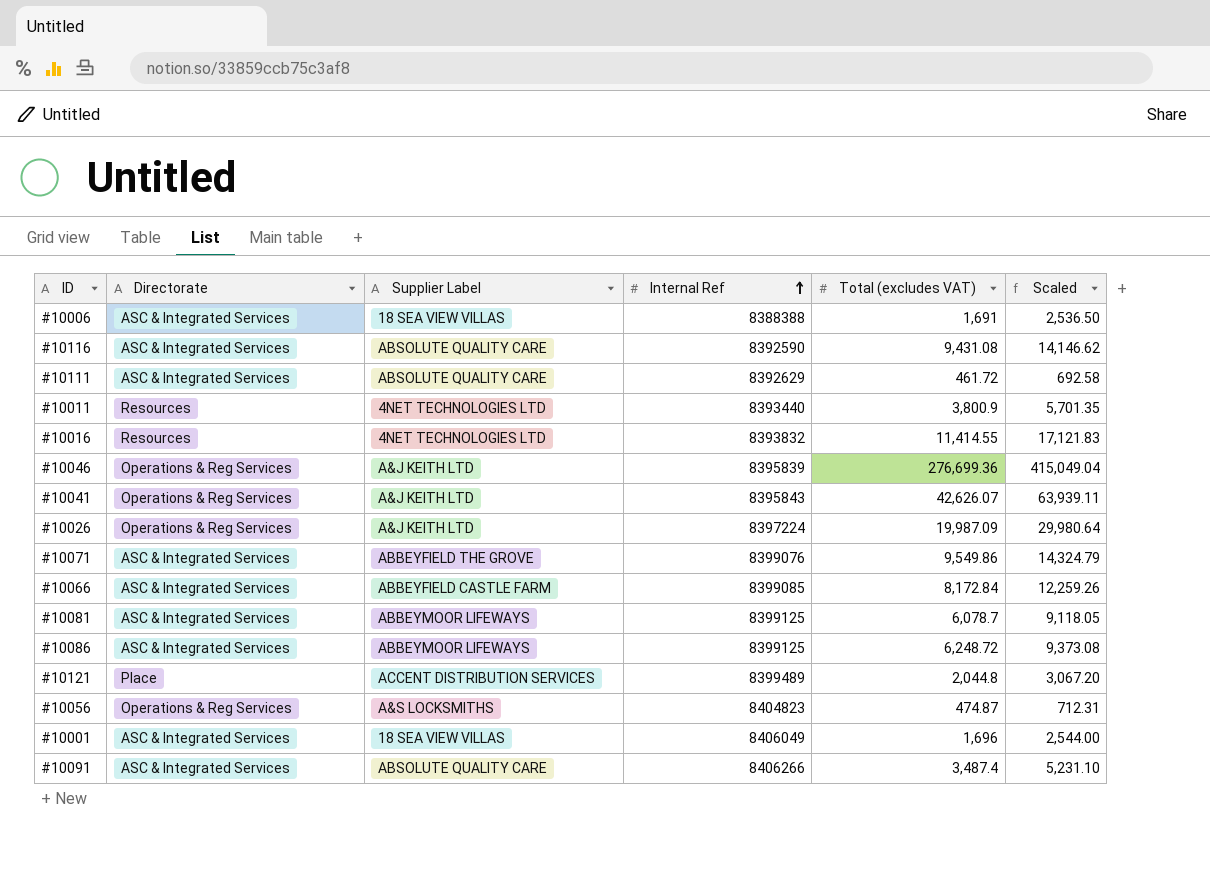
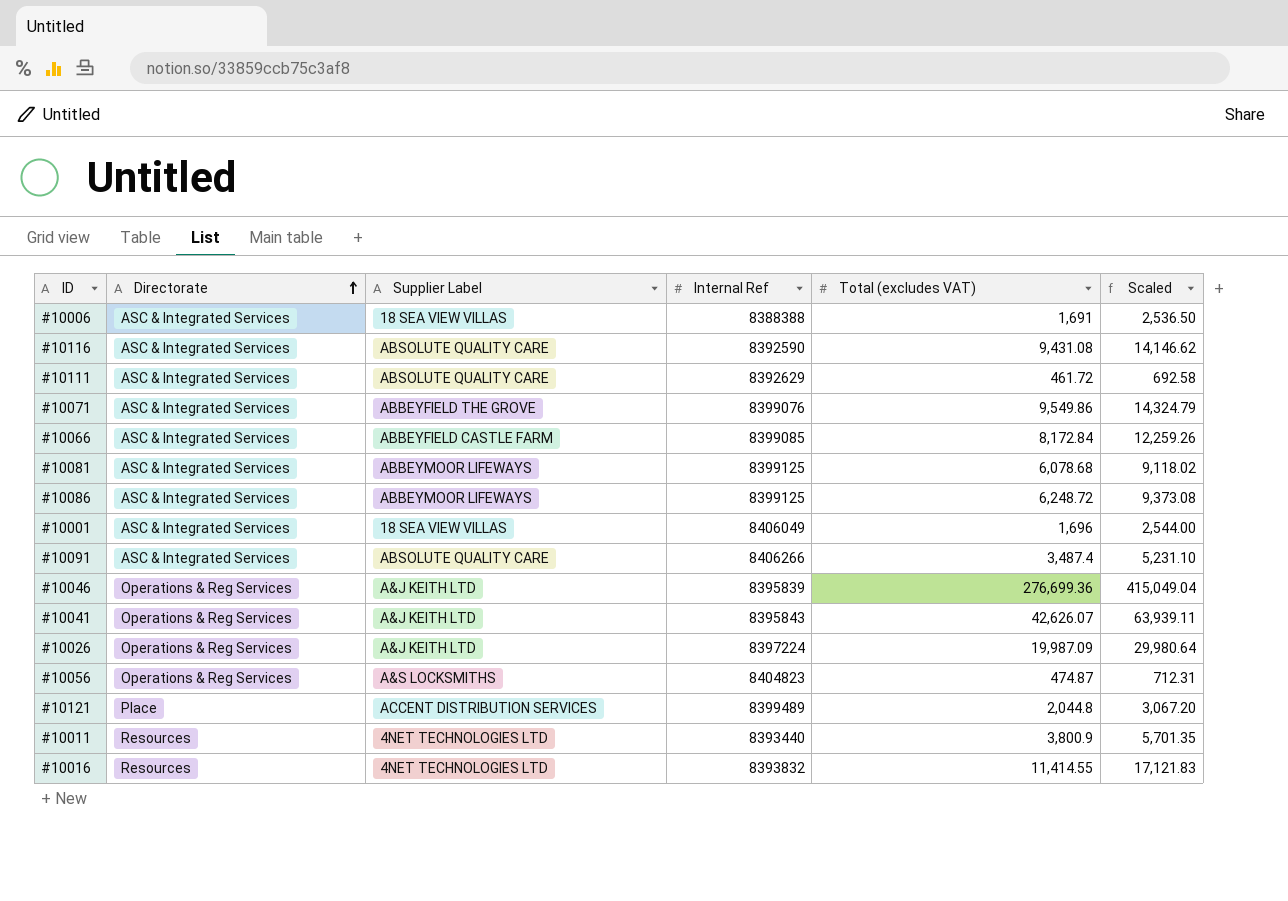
row order: Internal Ref ascending -> Directorate ascending
#10081 | Total (excludes VAT): 6,078.7 -> 6,078.68
#10081 | Scaled: 9,118.05 -> 9,118.02

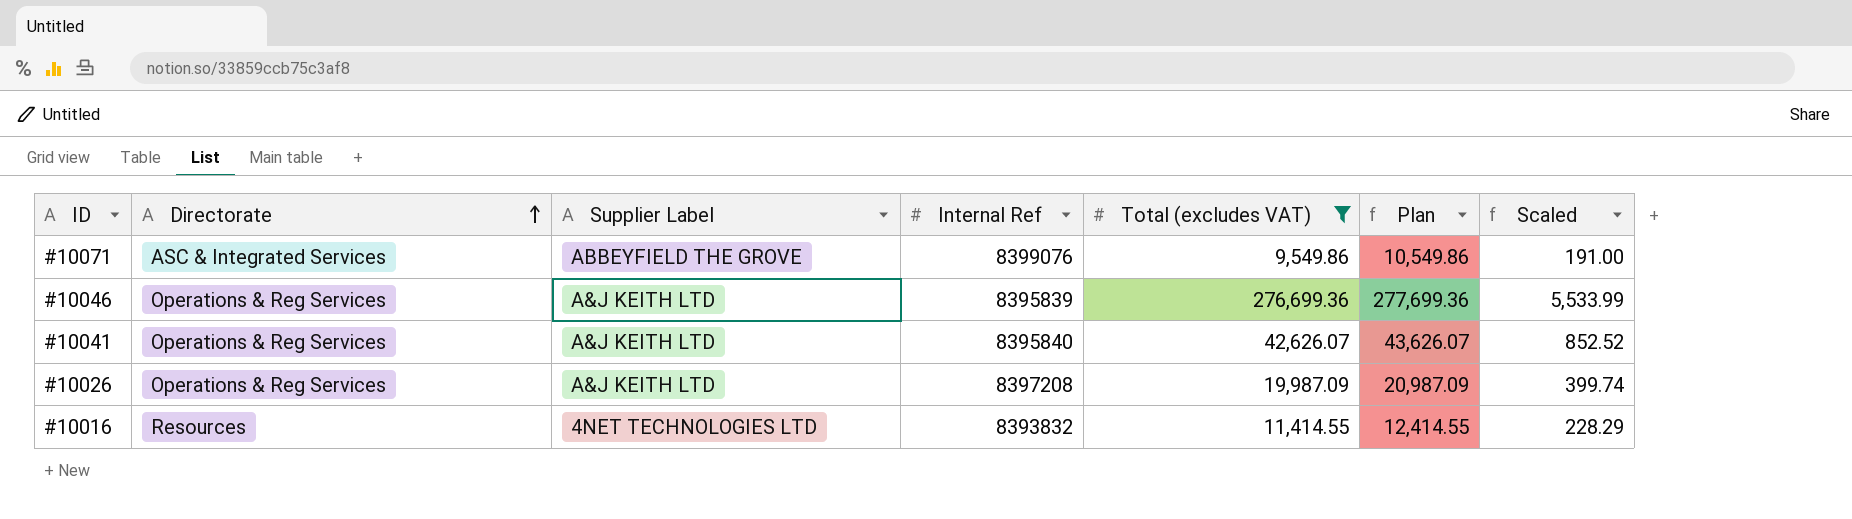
filter: none -> Total (excludes VAT) >= 9,549.86
column Plan | formula: none -> [Total (excludes VAT)] + 1000
column Scaled | formula: [Total (excludes VAT)] * 1.5 -> [Total (excludes VAT)] * 0.02
#10041 | Internal Ref: 8395843 -> 8395840
#10026 | Internal Ref: 8397224 -> 8397208

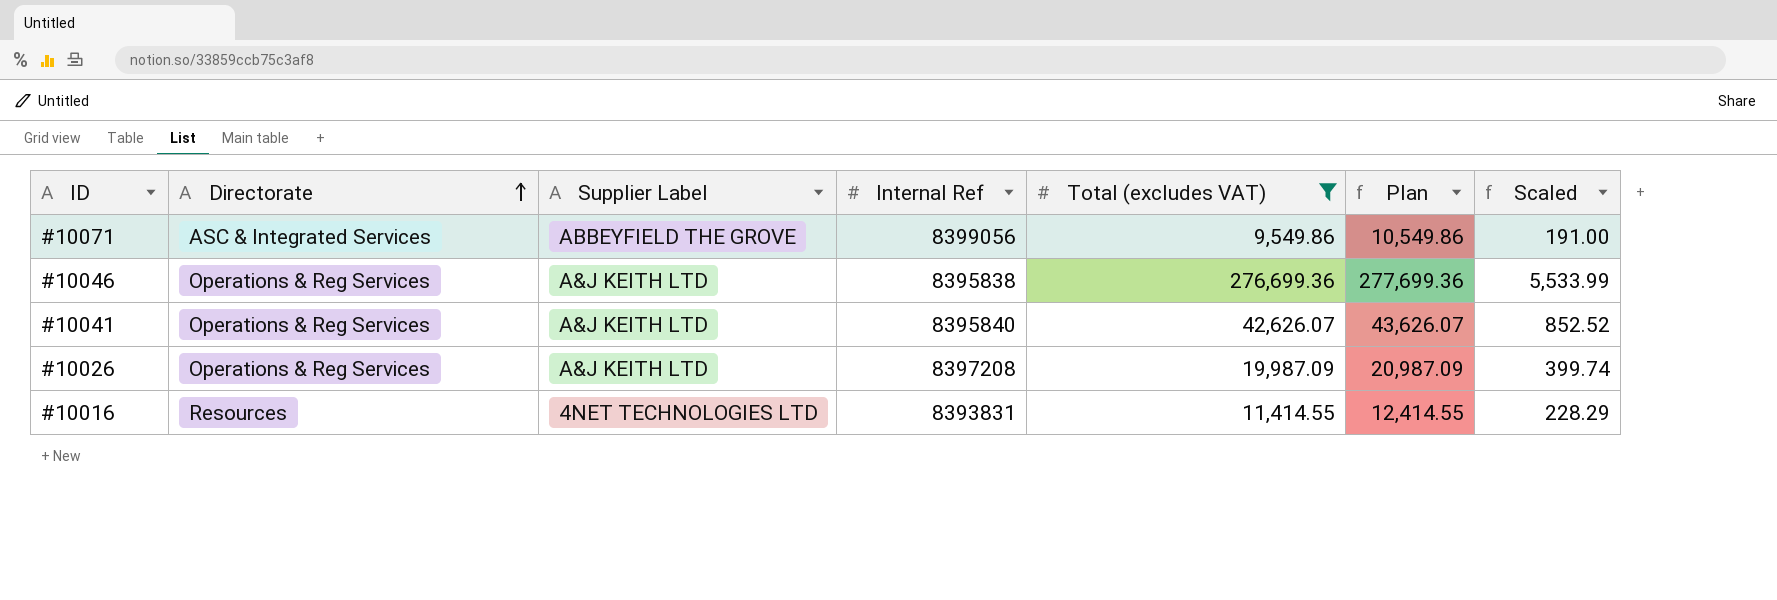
#10071 | Internal Ref: 8399076 -> 8399056
#10046 | Internal Ref: 8395839 -> 8395838
#10016 | Internal Ref: 8393832 -> 8393831

